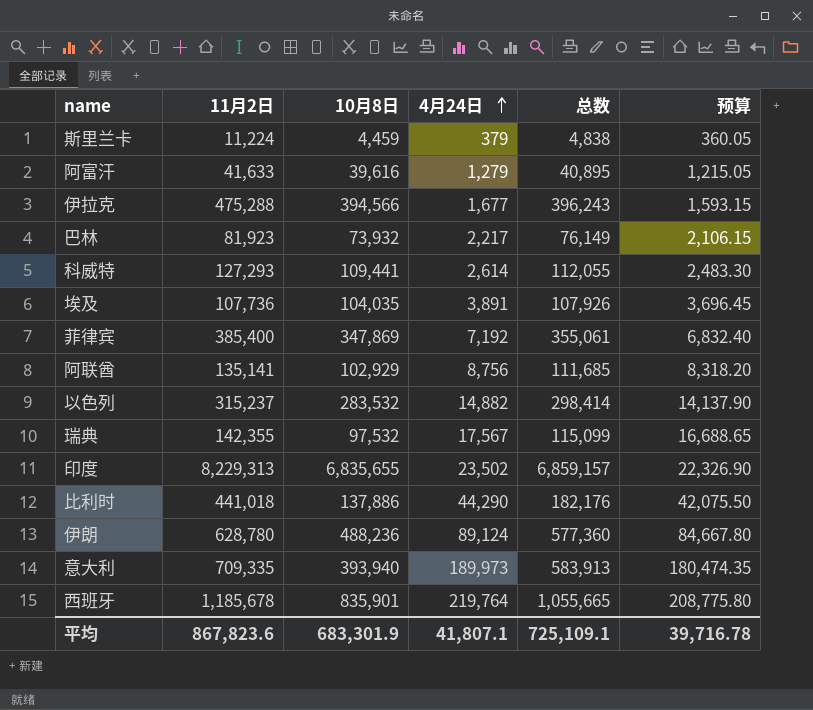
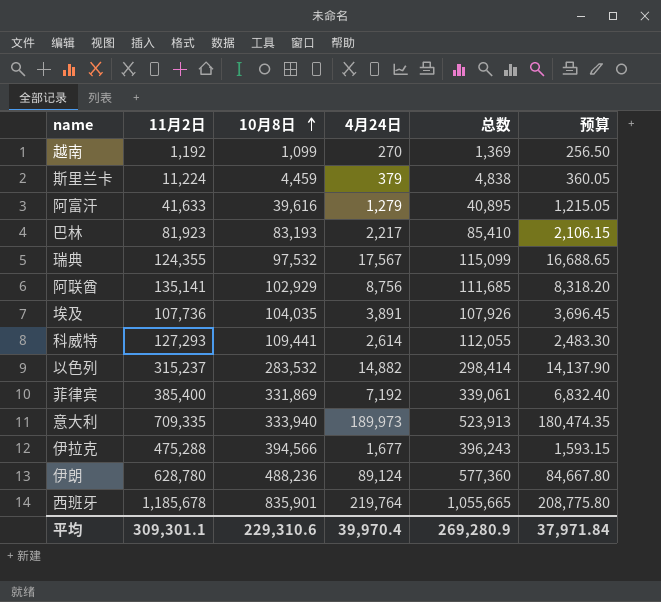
row order: 4月24日 ascending -> 10月8日 ascending
row 印度: 8,229,313 | 6,835,655 | 23,502 | 6,859,157 | 22,326.90 -> none
row 比利时: 441,018 | 137,886 | 44,290 | 182,176 | 42,075.50 -> none
row 越南: none -> 1,192 | 1,099 | 270 | 1,369 | 256.50
巴林 | 10月8日: 73,932 -> 83,193
巴林 | 总数: 76,149 -> 85,410
瑞典 | 11月2日: 142,355 -> 124,355
菲律宾 | 10月8日: 347,869 -> 331,869
菲律宾 | 总数: 355,061 -> 339,061
意大利 | 10月8日: 393,940 -> 333,940
意大利 | 总数: 583,913 -> 523,913
平均 | 11月2日: 867,823.6 -> 309,301.1
平均 | 10月8日: 683,301.9 -> 229,310.6
平均 | 4月24日: 41,807.1 -> 39,970.4
平均 | 总数: 725,109.1 -> 269,280.9
平均 | 预算: 39,716.78 -> 37,971.84

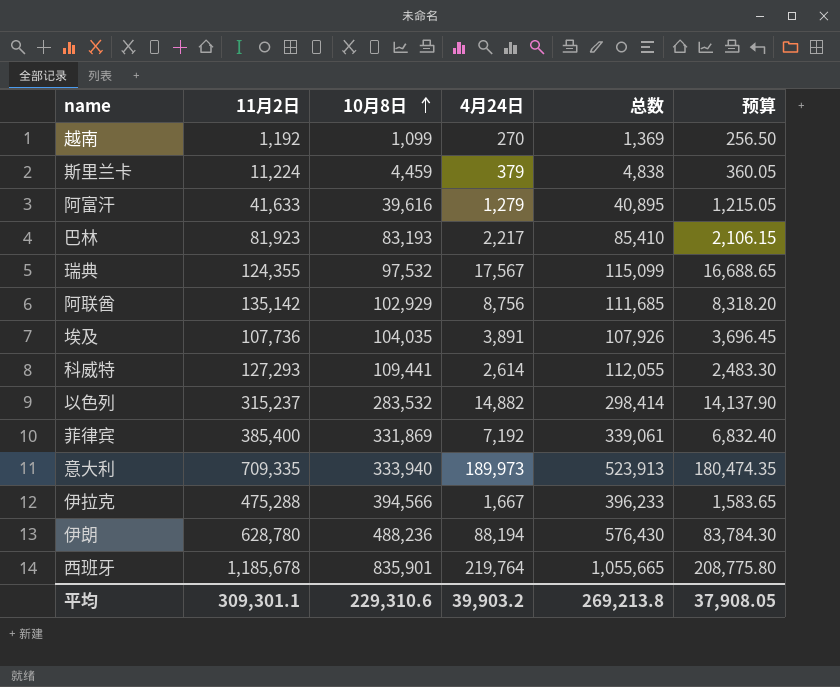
阿联酋 | 11月2日: 135,141 -> 135,142
伊拉克 | 4月24日: 1,677 -> 1,667
伊拉克 | 总数: 396,243 -> 396,233
伊拉克 | 预算: 1,593.15 -> 1,583.65
伊朗 | 4月24日: 89,124 -> 88,194
伊朗 | 总数: 577,360 -> 576,430
伊朗 | 预算: 84,667.80 -> 83,784.30
平均 | 4月24日: 39,970.4 -> 39,903.2
平均 | 总数: 269,280.9 -> 269,213.8
平均 | 预算: 37,971.84 -> 37,908.05

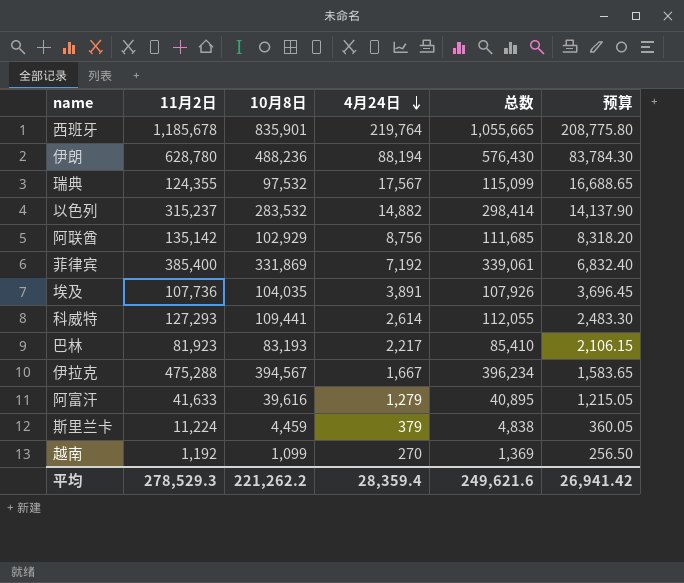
row order: 10月8日 ascending -> 4月24日 descending
row 意大利: 709,335 | 333,940 | 189,973 | 523,913 | 180,474.35 -> none
伊拉克 | 10月8日: 394,566 -> 394,567
伊拉克 | 总数: 396,233 -> 396,234
平均 | 11月2日: 309,301.1 -> 278,529.3
平均 | 10月8日: 229,310.6 -> 221,262.2
平均 | 4月24日: 39,903.2 -> 28,359.4
平均 | 总数: 269,213.8 -> 249,621.6
平均 | 预算: 37,908.05 -> 26,941.42

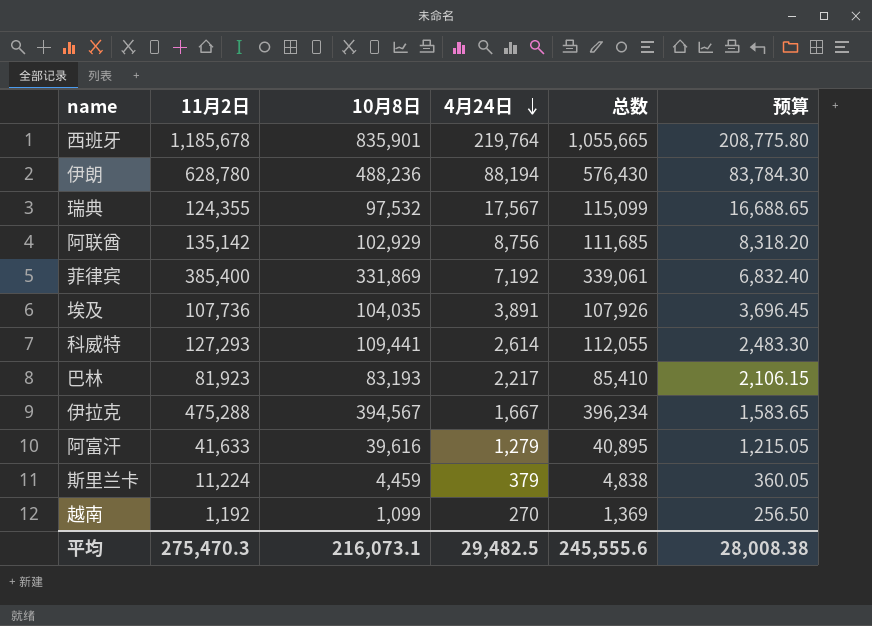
row 以色列: 315,237 | 283,532 | 14,882 | 298,414 | 14,137.90 -> none
平均 | 11月2日: 278,529.3 -> 275,470.3
平均 | 10月8日: 221,262.2 -> 216,073.1
平均 | 4月24日: 28,359.4 -> 29,482.5
平均 | 总数: 249,621.6 -> 245,555.6
平均 | 预算: 26,941.42 -> 28,008.38

